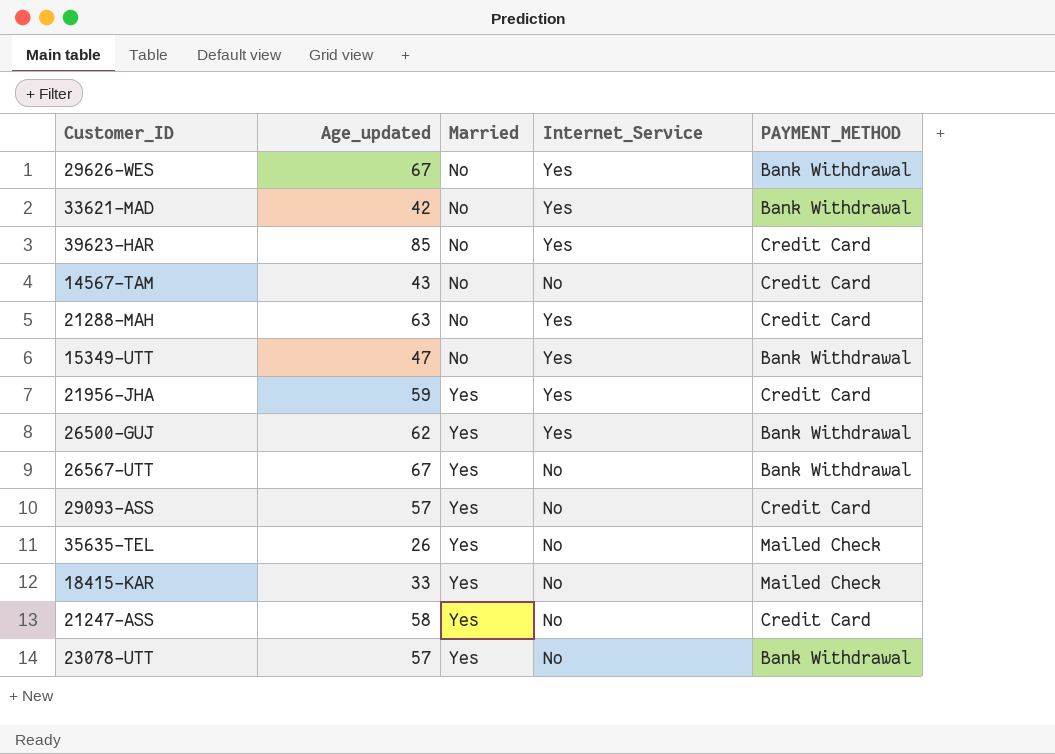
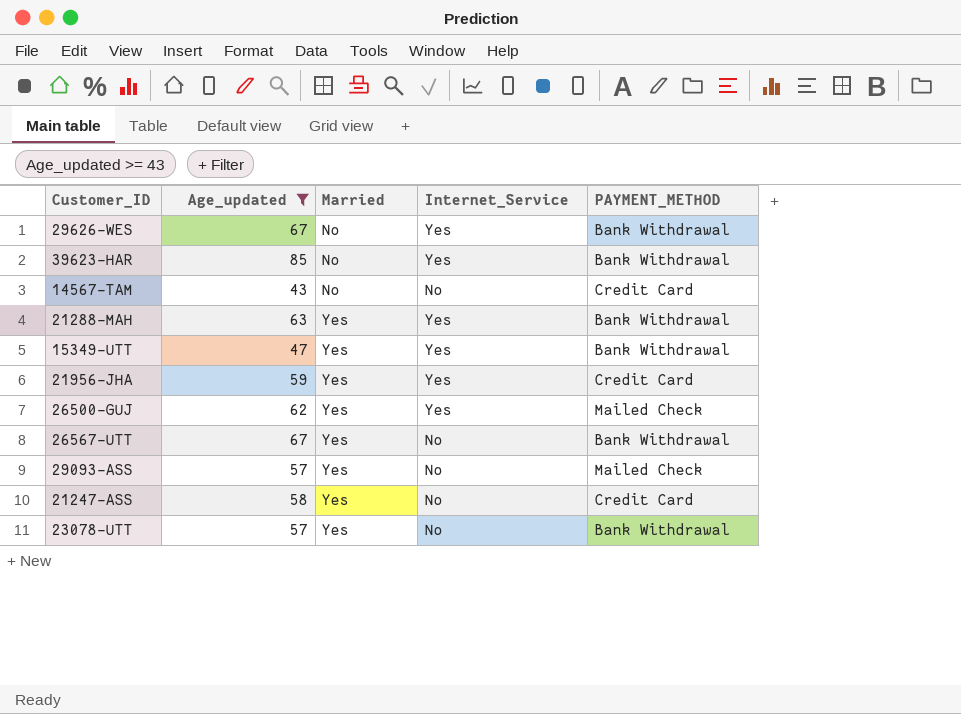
filter: none -> Age_updated >= 43
39623-HAR | PAYMENT_METHOD: Credit Card -> Bank Withdrawal
21288-MAH | Married: No -> Yes
21288-MAH | PAYMENT_METHOD: Credit Card -> Bank Withdrawal
15349-UTT | Married: No -> Yes
26500-GUJ | PAYMENT_METHOD: Bank Withdrawal -> Mailed Check
29093-ASS | PAYMENT_METHOD: Credit Card -> Mailed Check

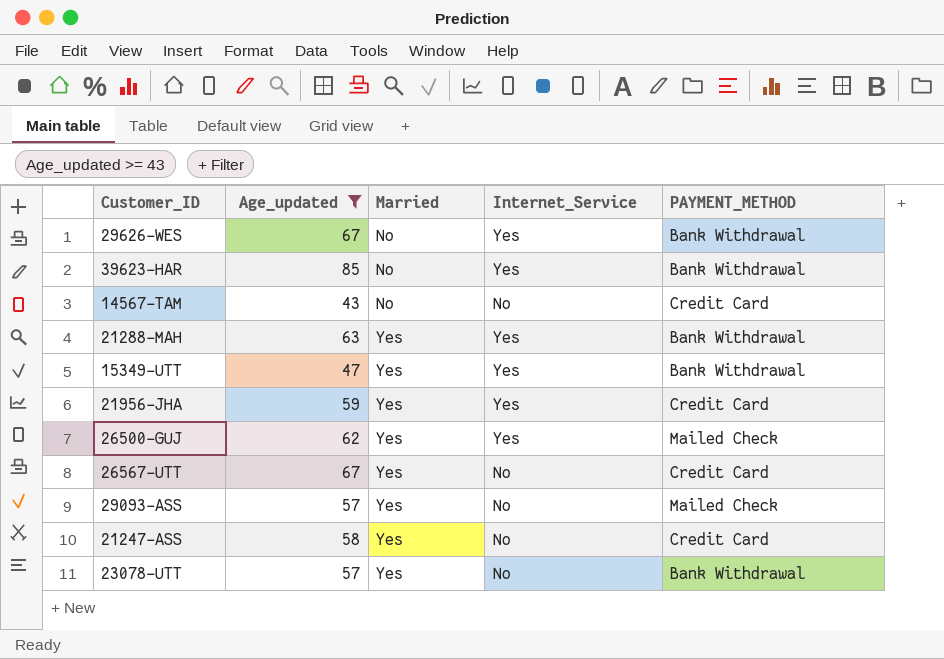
26567-UTT | PAYMENT_METHOD: Bank Withdrawal -> Credit Card

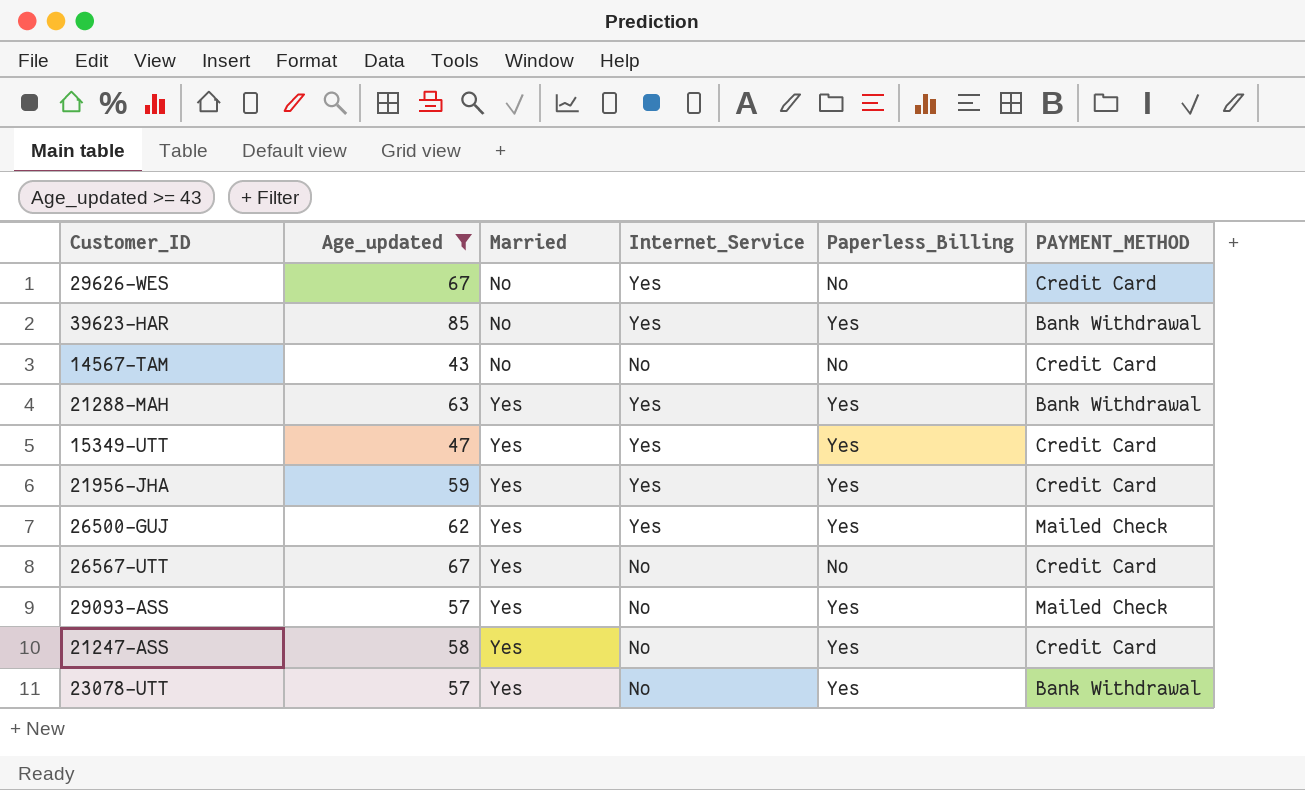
column Paperless_Billing | position: none -> 5
29626-WES | PAYMENT_METHOD: Bank Withdrawal -> Credit Card
15349-UTT | PAYMENT_METHOD: Bank Withdrawal -> Credit Card

